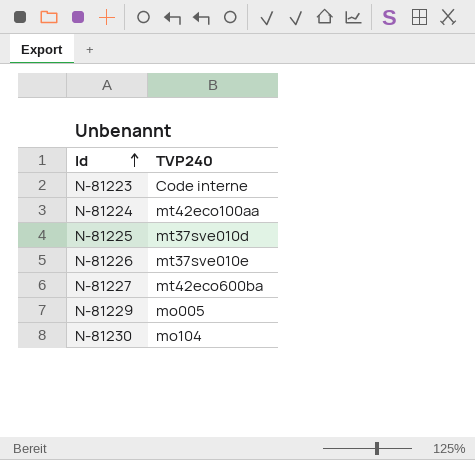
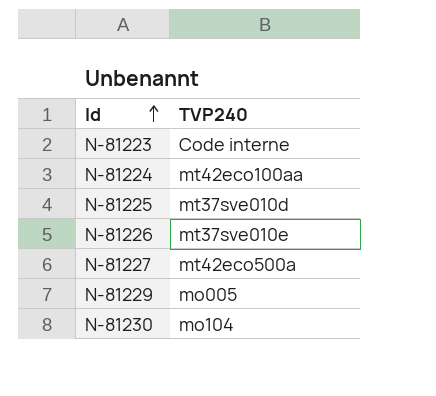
N-81227 | TVP240: mt42eco600ba -> mt42eco500a

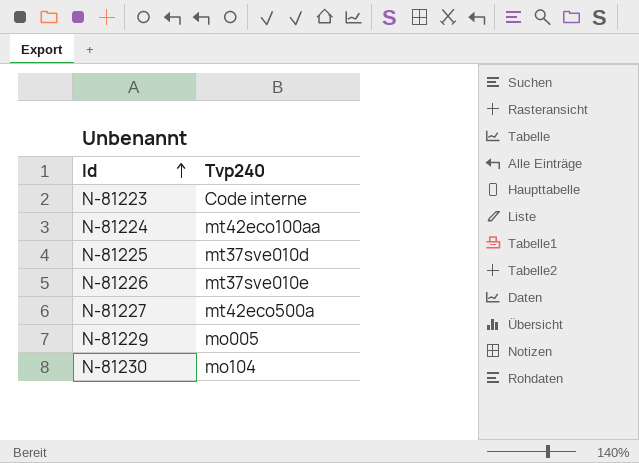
column name: TVP240 -> Tvp240

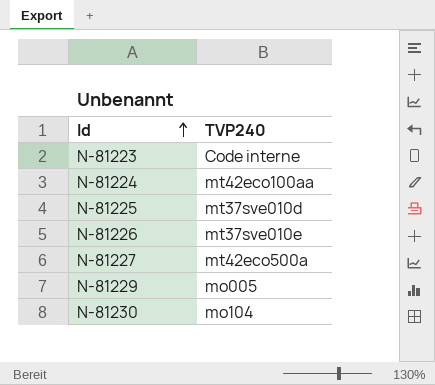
column name: Tvp240 -> TVP240

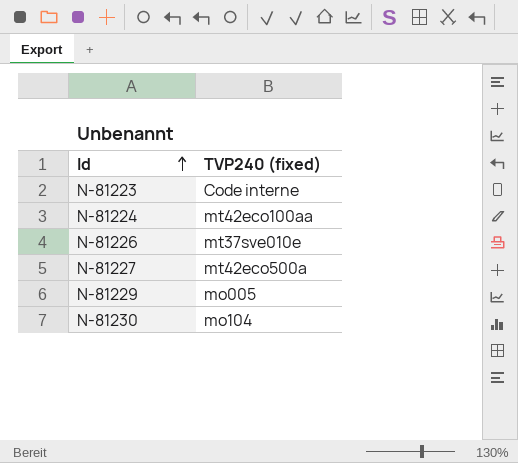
column name: TVP240 -> TVP240 (fixed)
row N-81225: mt37sve010d -> none

